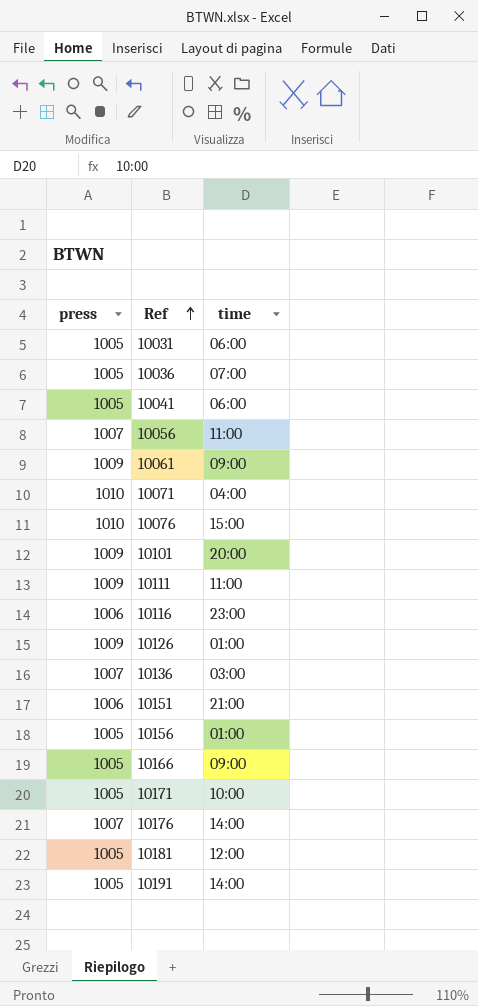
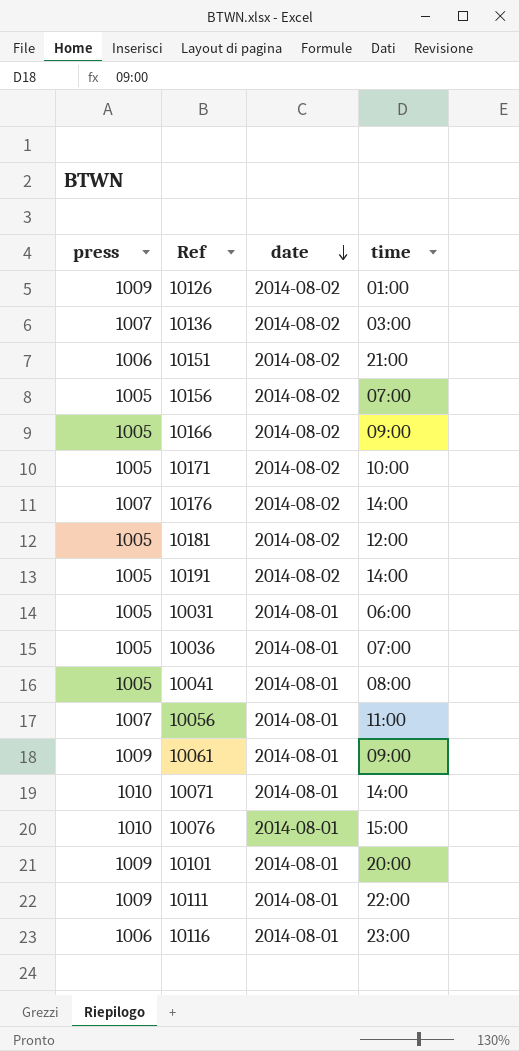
row order: Ref ascending -> date descending
column date | position: none -> 3
10156 | time: 01:00 -> 07:00
10041 | time: 06:00 -> 08:00
10071 | time: 04:00 -> 14:00
10111 | time: 11:00 -> 22:00

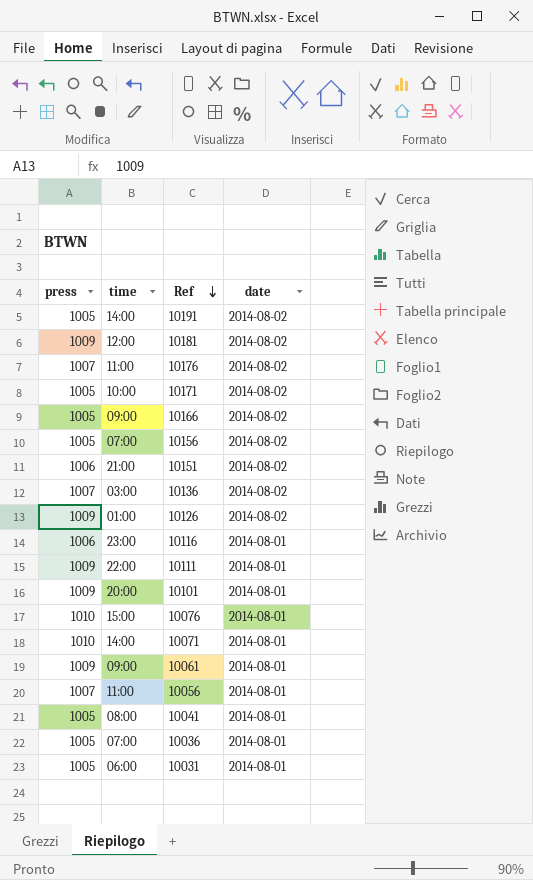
row order: date descending -> Ref descending
column time | position: 4 -> 2
10181 | press: 1005 -> 1009
10176 | time: 14:00 -> 11:00

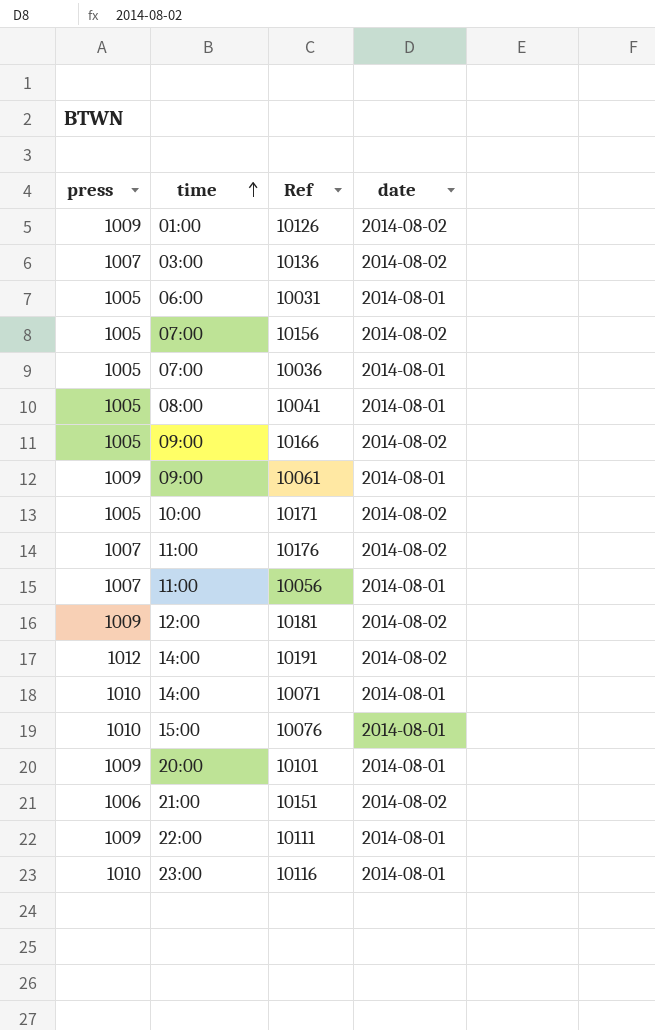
row order: Ref descending -> time ascending
10191 | press: 1005 -> 1012
10116 | press: 1006 -> 1010

